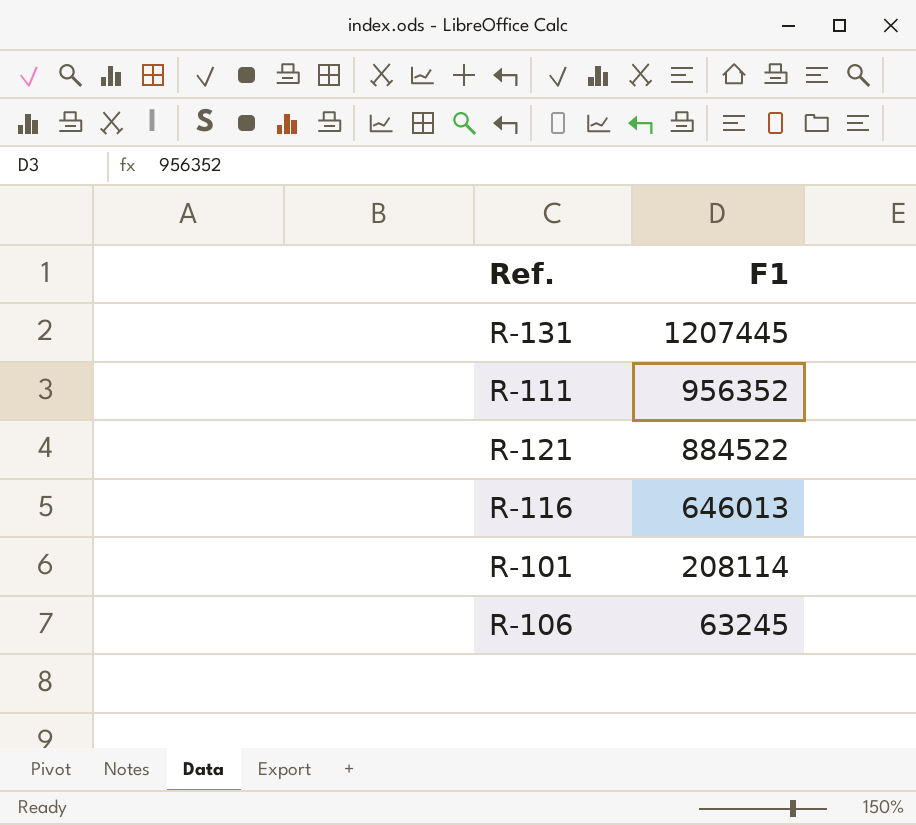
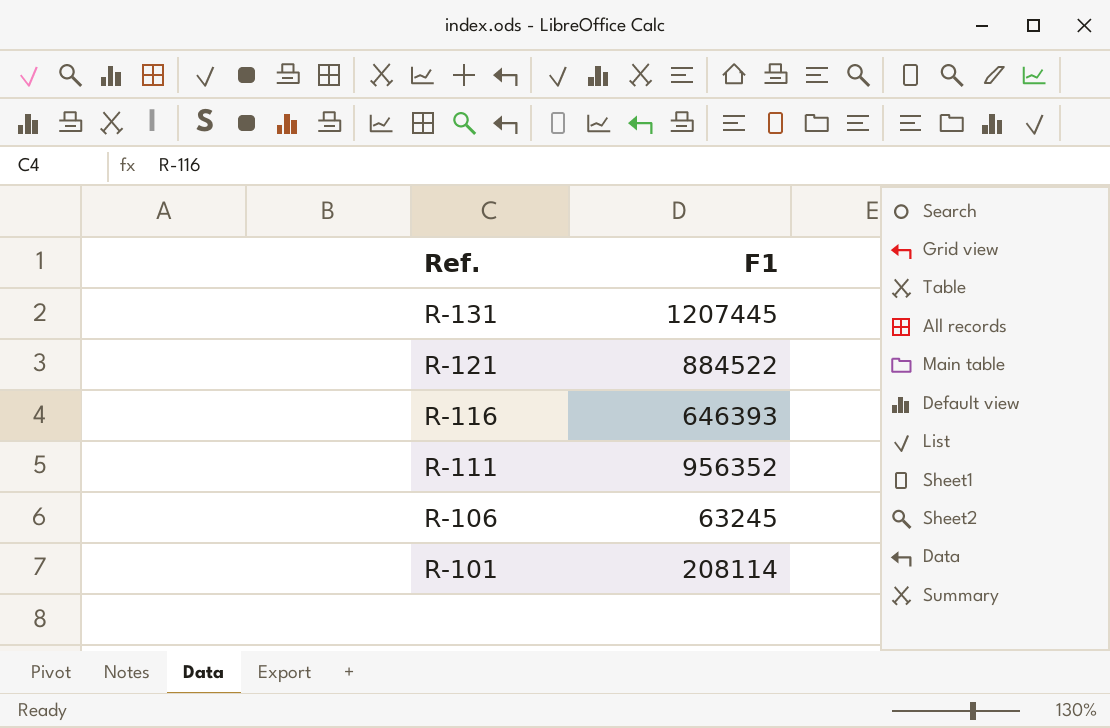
row order: F1 descending -> Ref. descending
R-116 | F1: 646013 -> 646393

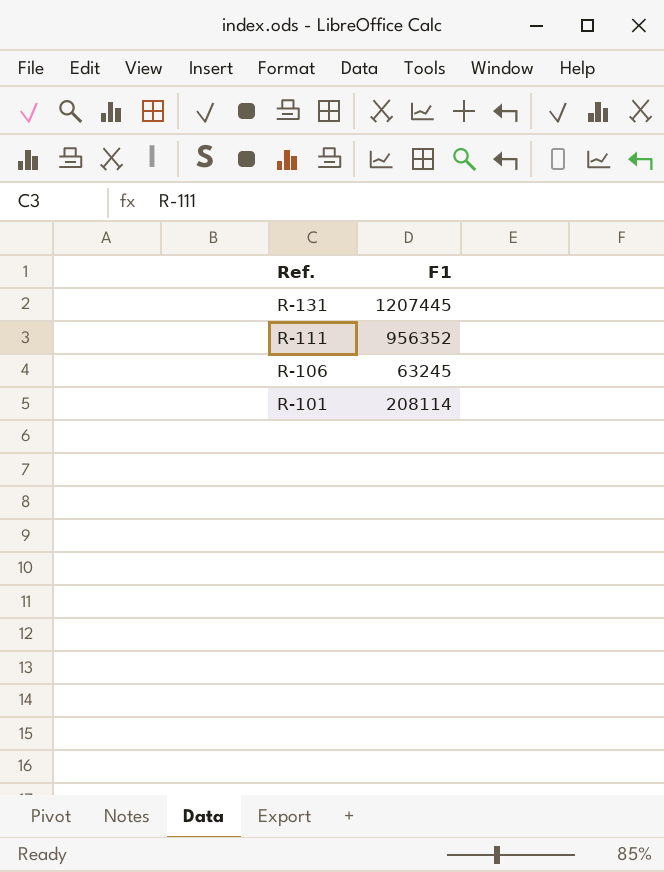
row R-121: 884522 -> none
row R-116: 646393 -> none

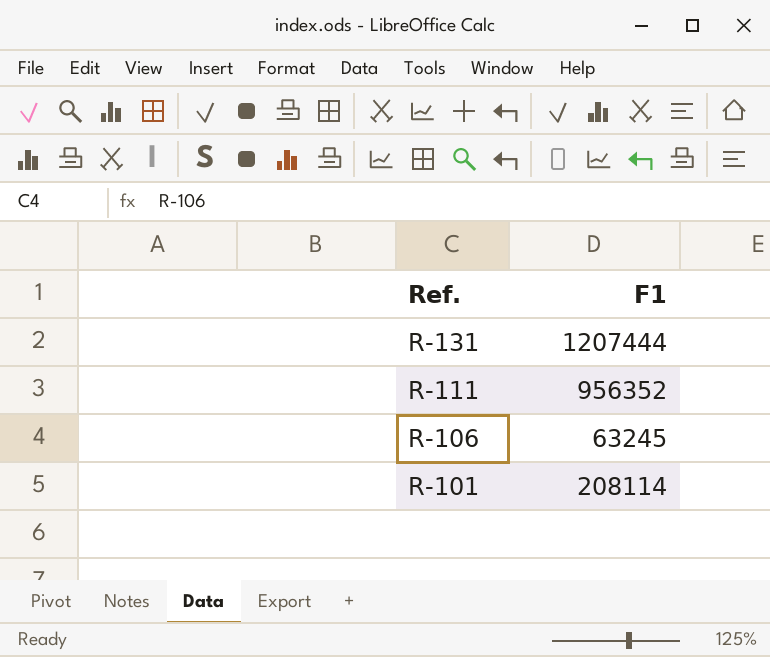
R-131 | F1: 1207445 -> 1207444

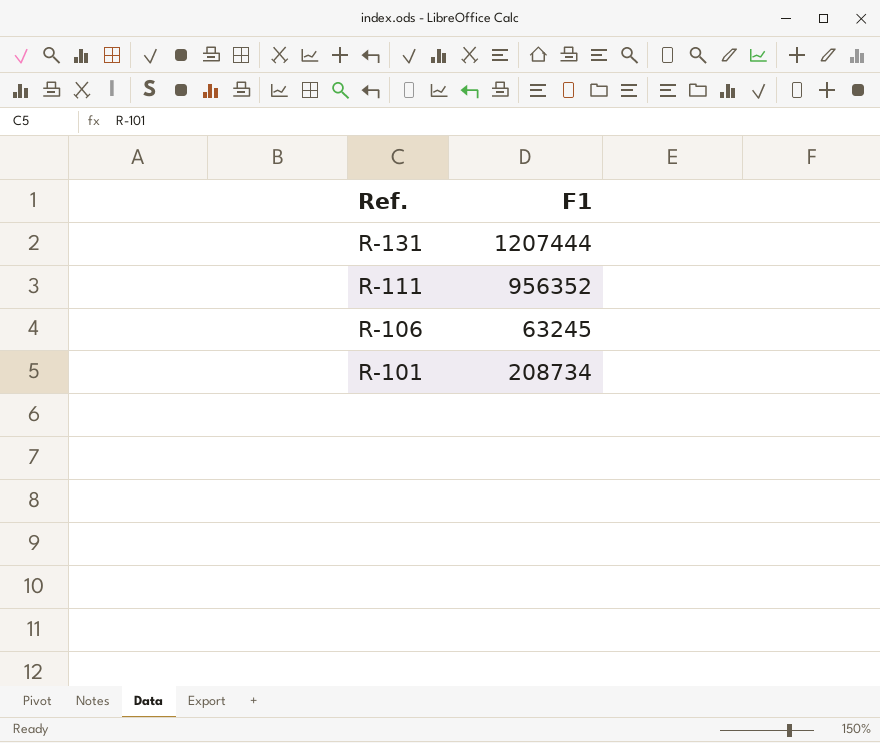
R-101 | F1: 208114 -> 208734

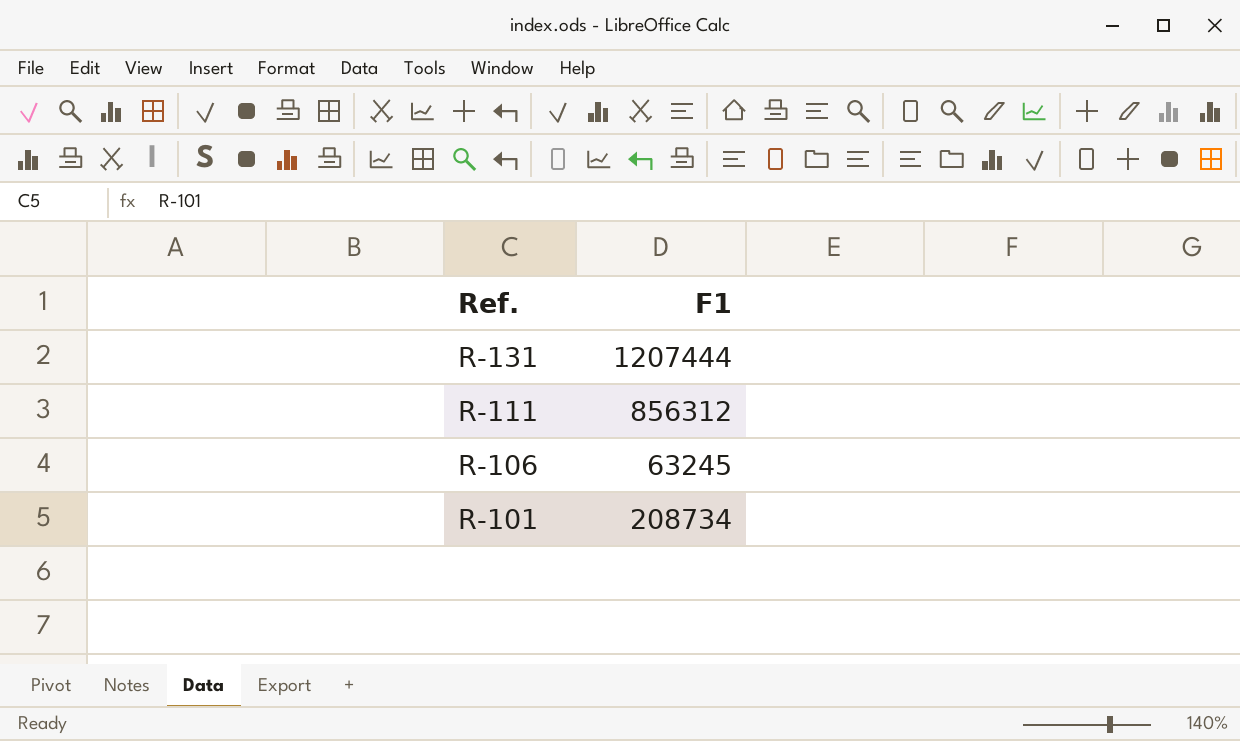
R-111 | F1: 956352 -> 856312

